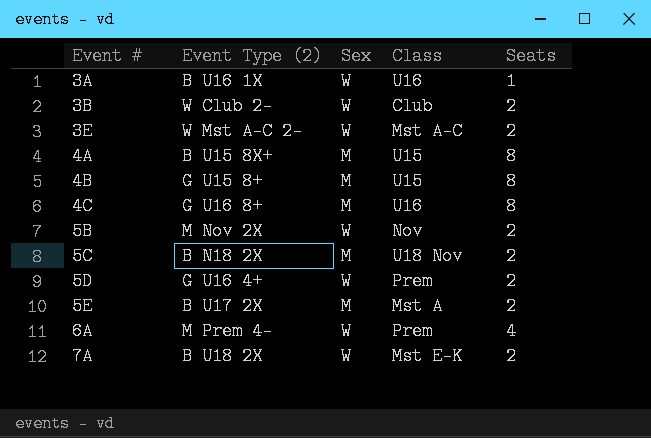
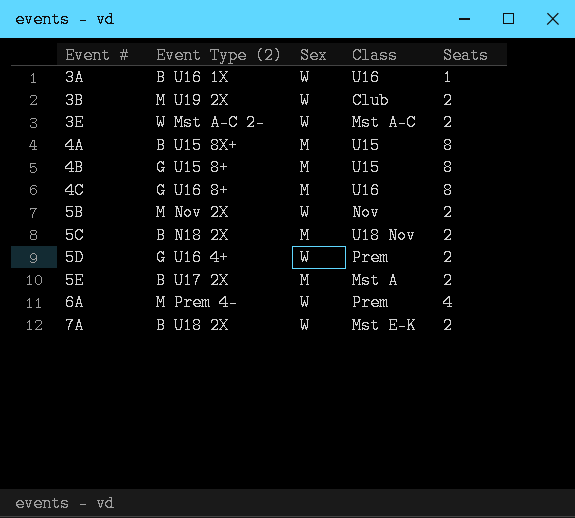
3B | Event Type (2): W Club 2- -> M U19 2X

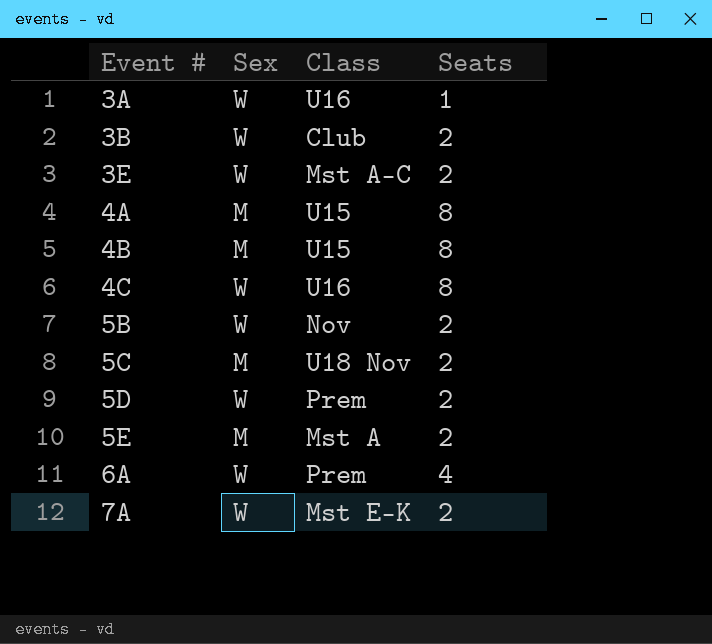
column Event Type (2) | position: 2 -> none
4C | Sex: M -> W

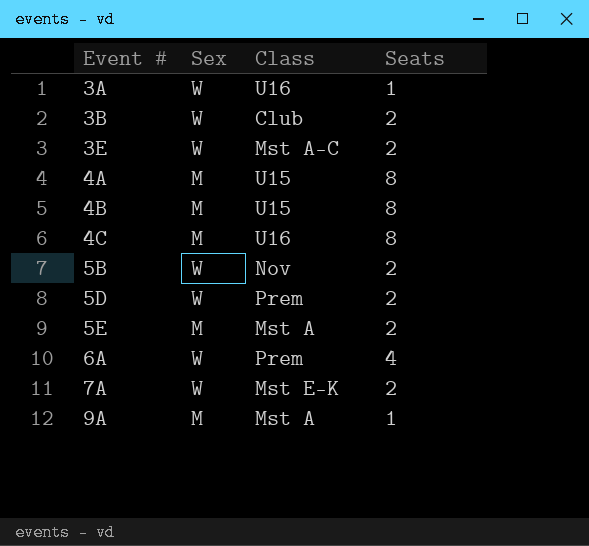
row 5C: M | U18 Nov | 2 -> none
4C | Sex: W -> M
row 9A: none -> M | Mst A | 1

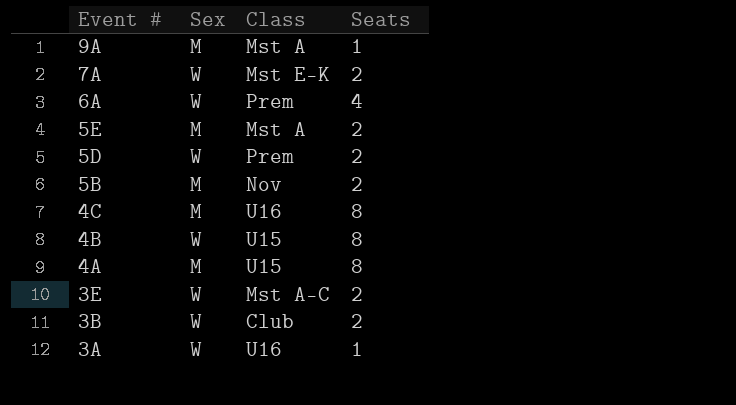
row order: Event # ascending -> Event # descending
5B | Sex: W -> M
4B | Sex: M -> W

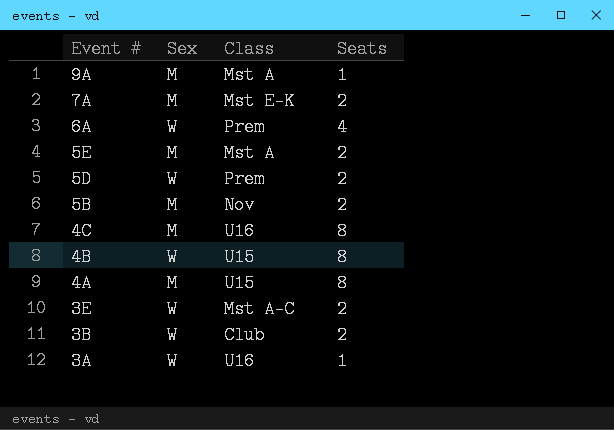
7A | Sex: W -> M

